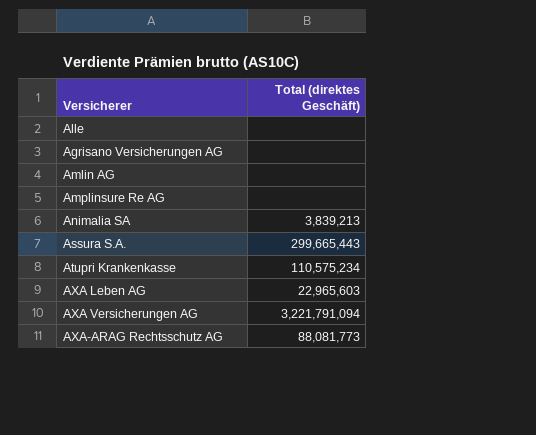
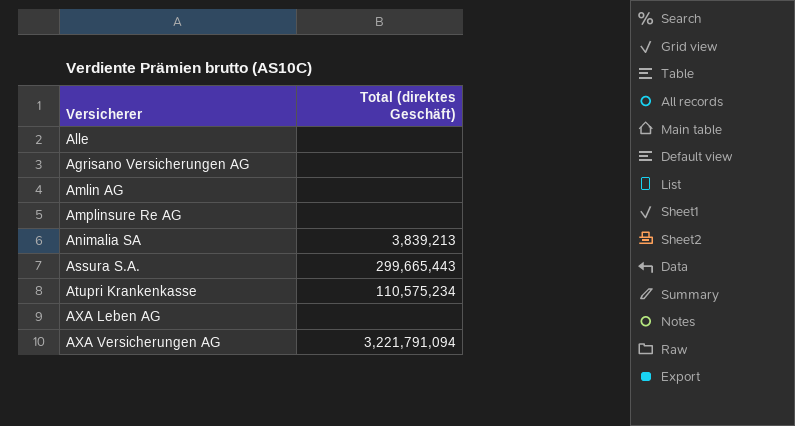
row AXA-ARAG Rechtsschutz AG: 88,081,773 -> none
AXA Leben AG | Total (direktes Geschäft): 22,965,603 -> none

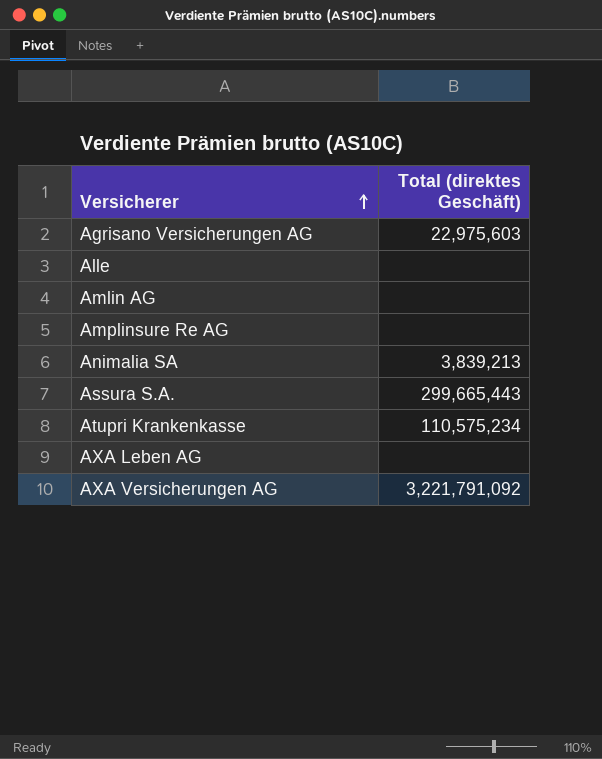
row order: none -> Versicherer ascending
Agrisano Versicherungen AG | Total (direktes Geschäft): none -> 22,975,603
AXA Versicherungen AG | Total (direktes Geschäft): 3,221,791,094 -> 3,221,791,092

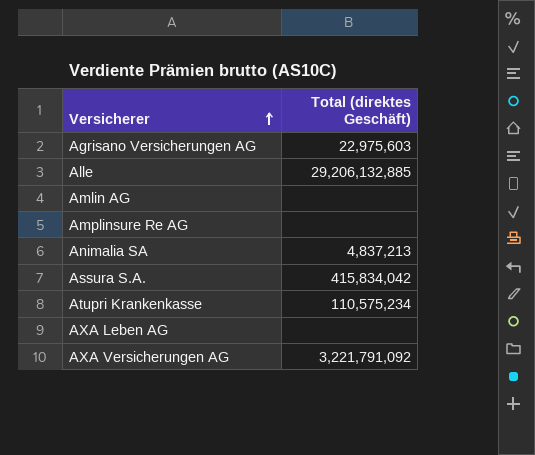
Alle | Total (direktes Geschäft): none -> 29,206,132,885
Animalia SA | Total (direktes Geschäft): 3,839,213 -> 4,837,213
Assura S.A. | Total (direktes Geschäft): 299,665,443 -> 415,834,042

